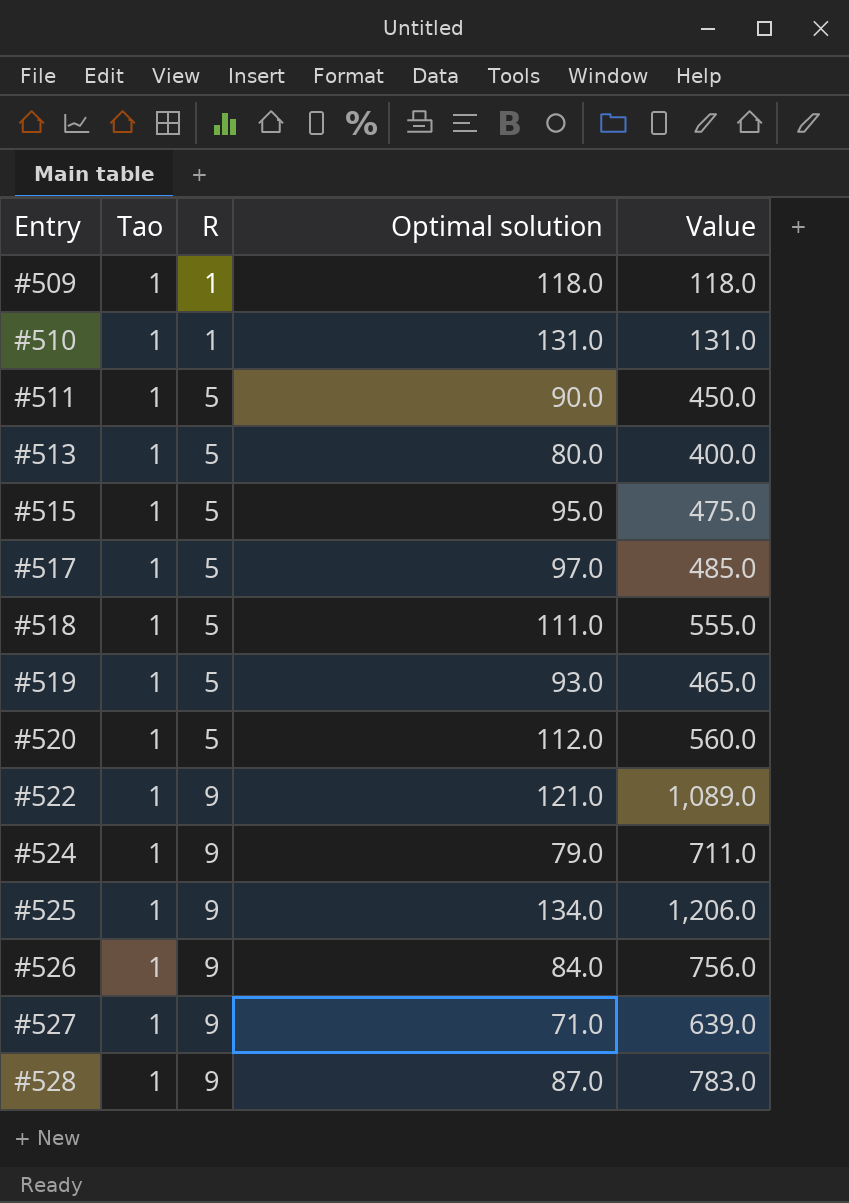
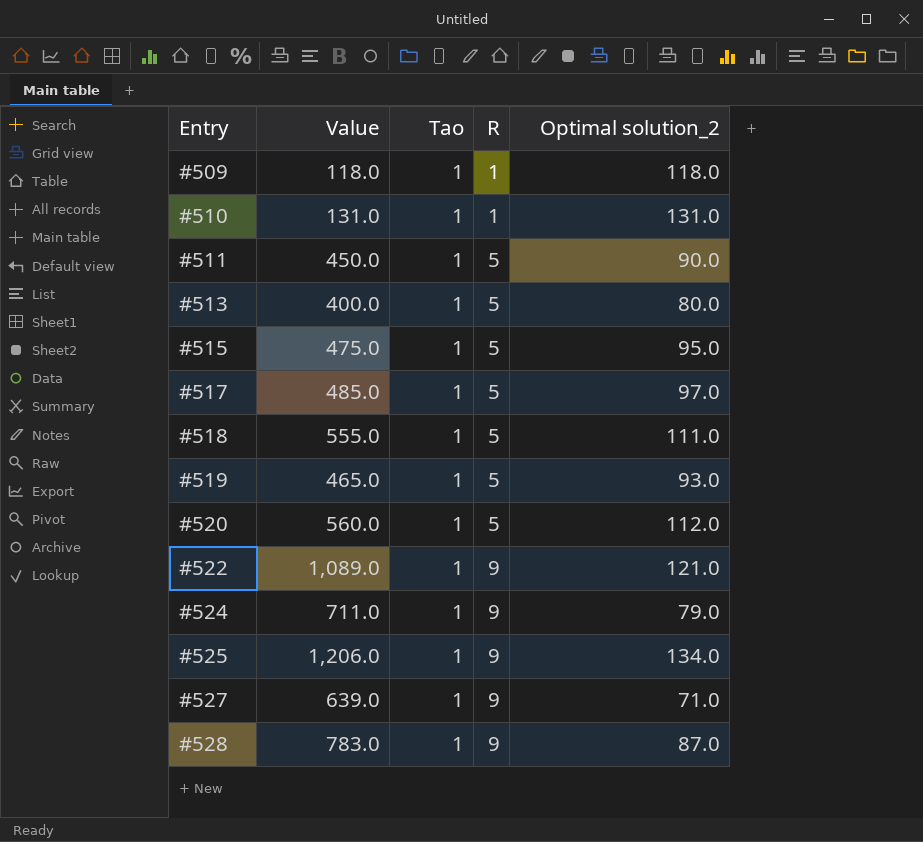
column Value | position: 5 -> 2
column name: Optimal solution -> Optimal solution_2
row #526: 1 | 9 | 84.0 | 756.0 -> none

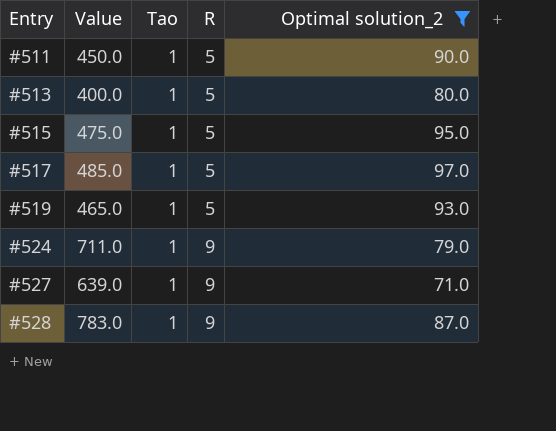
filter: none -> Optimal solution_2 <= 97.0

